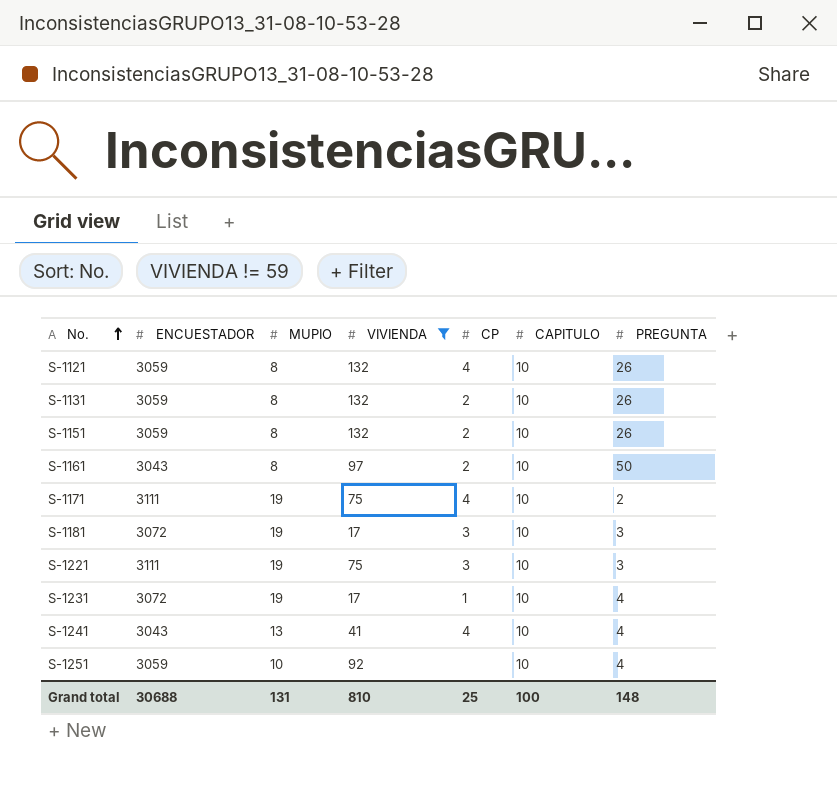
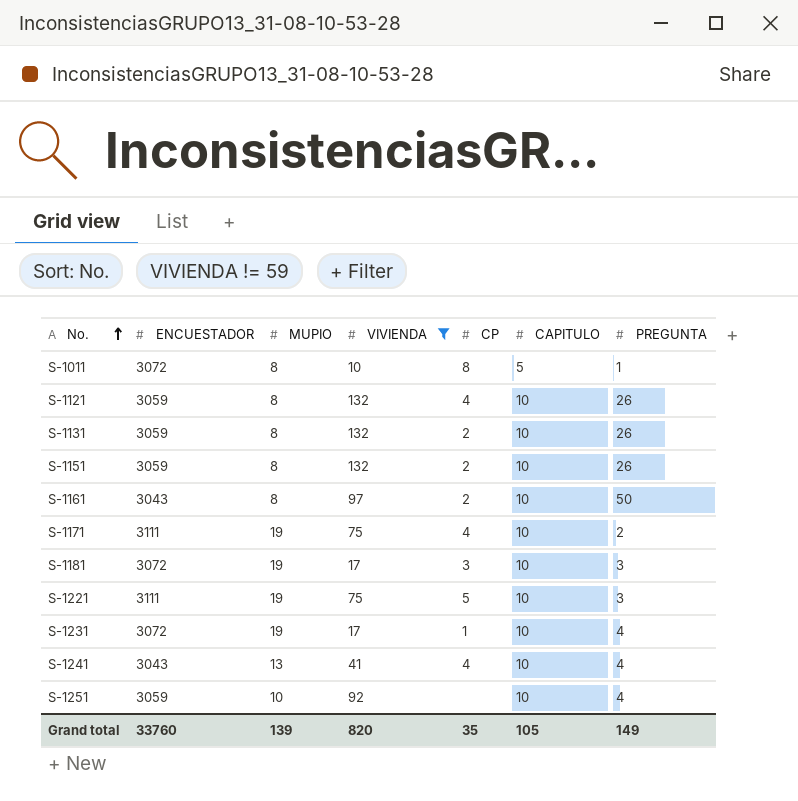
row S-1011: none -> 3072 | 8 | 10 | 8 | 5 | 1
S-1221 | CP: 3 -> 5
Grand total | ENCUESTADOR: 30688 -> 33760
Grand total | MUPIO: 131 -> 139
Grand total | VIVIENDA: 810 -> 820
Grand total | CP: 25 -> 35
Grand total | CAPITULO: 100 -> 105
Grand total | PREGUNTA: 148 -> 149

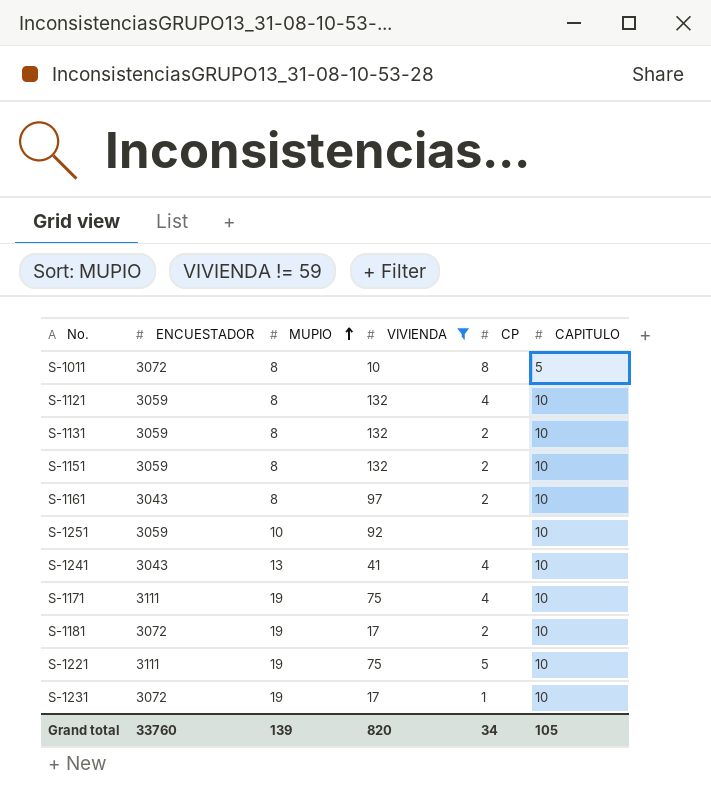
row order: No. ascending -> MUPIO ascending
column PREGUNTA | position: 7 -> none
S-1181 | CP: 3 -> 2
Grand total | CP: 35 -> 34

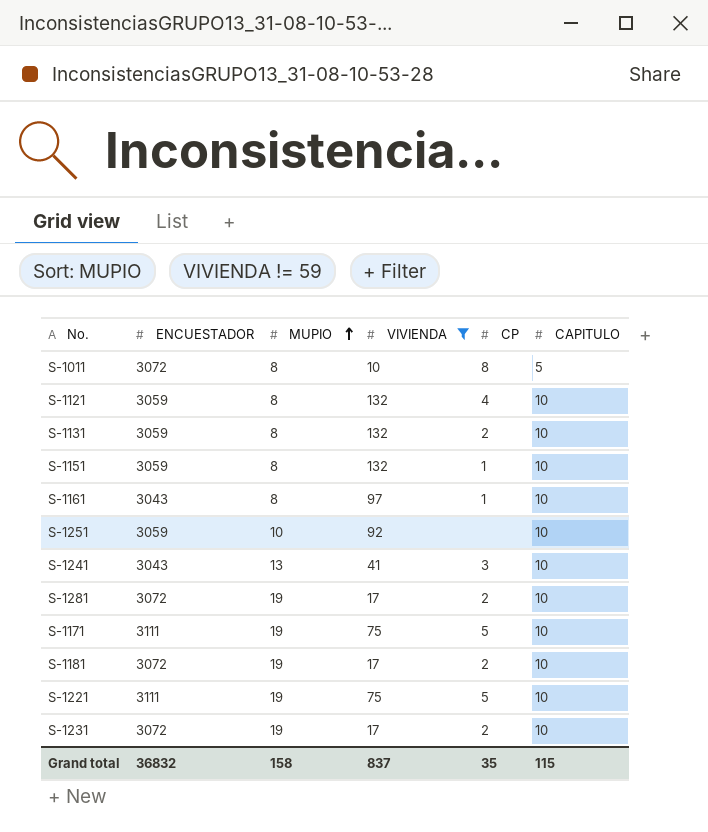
S-1151 | CP: 2 -> 1
S-1161 | CP: 2 -> 1
S-1241 | CP: 4 -> 3
row S-1281: none -> 3072 | 19 | 17 | 2 | 10
S-1171 | CP: 4 -> 5
S-1231 | CP: 1 -> 2
Grand total | ENCUESTADOR: 33760 -> 36832
Grand total | MUPIO: 139 -> 158
Grand total | VIVIENDA: 820 -> 837
Grand total | CP: 34 -> 35
Grand total | CAPITULO: 105 -> 115

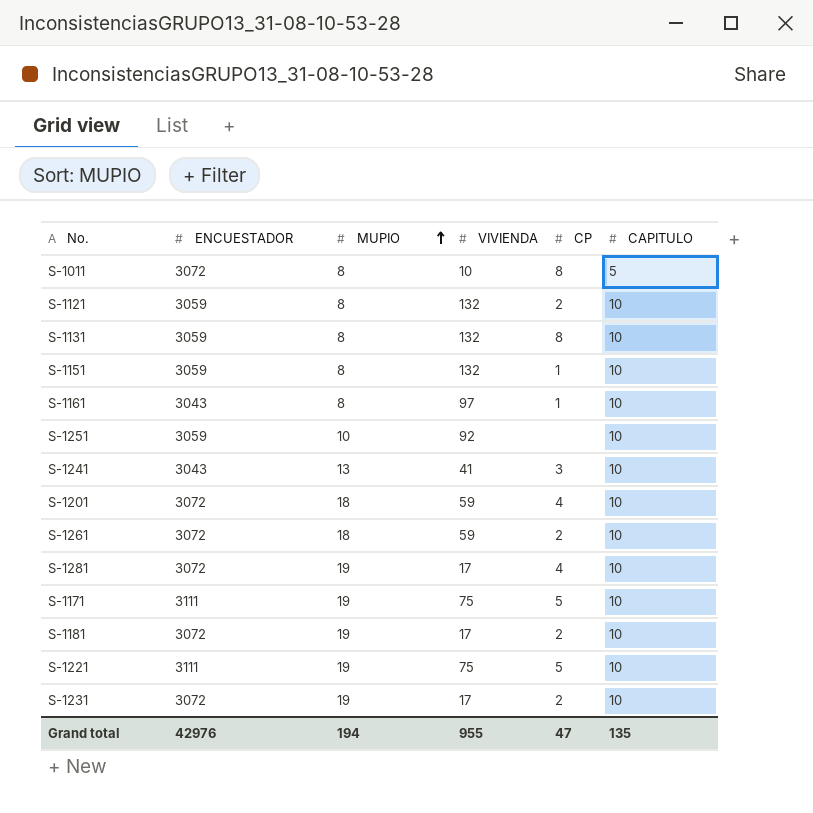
filter: VIVIENDA != 59 -> none
S-1121 | CP: 4 -> 2
S-1131 | CP: 2 -> 8
S-1281 | CP: 2 -> 4
Grand total | ENCUESTADOR: 36832 -> 42976
Grand total | MUPIO: 158 -> 194
Grand total | VIVIENDA: 837 -> 955
Grand total | CP: 35 -> 47
Grand total | CAPITULO: 115 -> 135

